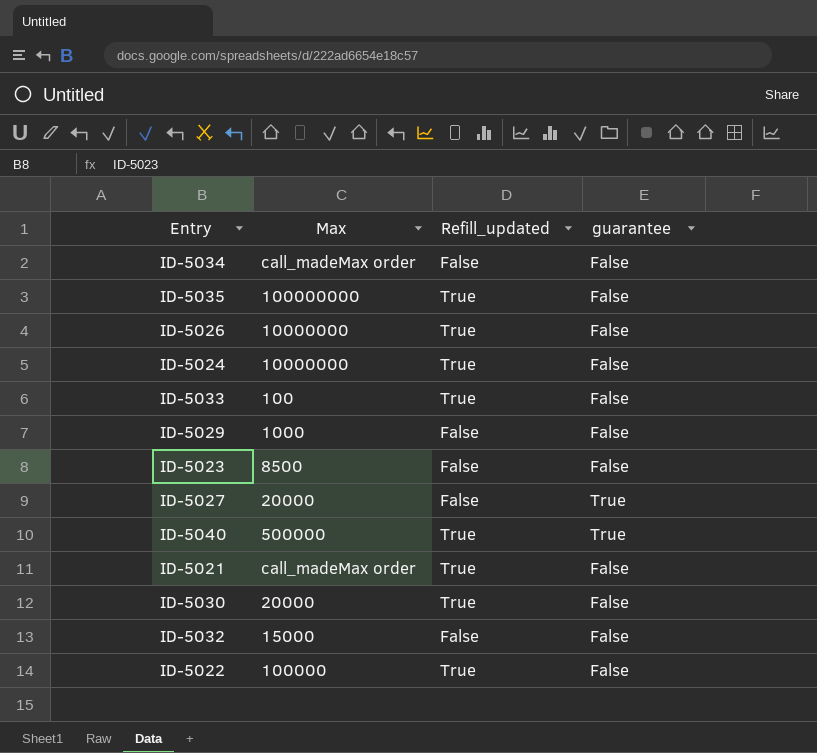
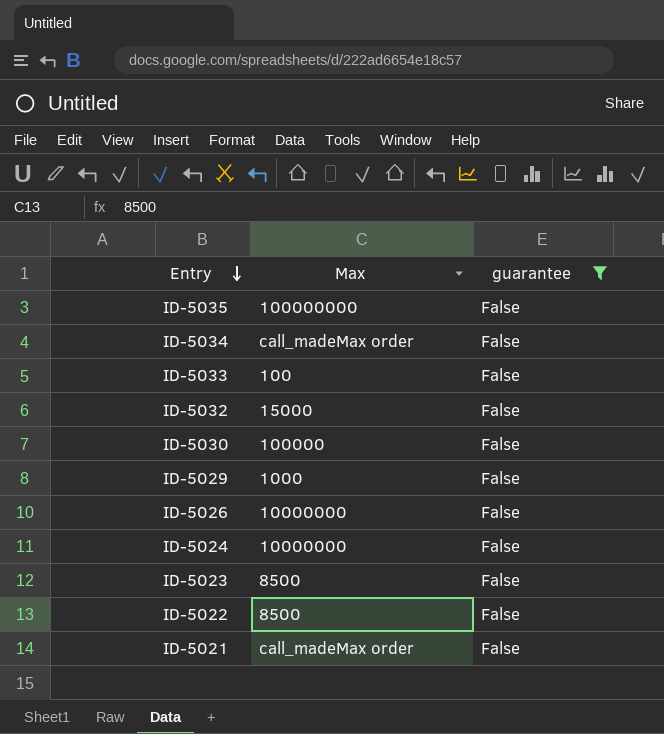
filter: none -> guarantee = False
row order: none -> Entry descending
column Refill_updated | position: 3 -> none
ID-5030 | Max: 20000 -> 100000
ID-5022 | Max: 100000 -> 8500

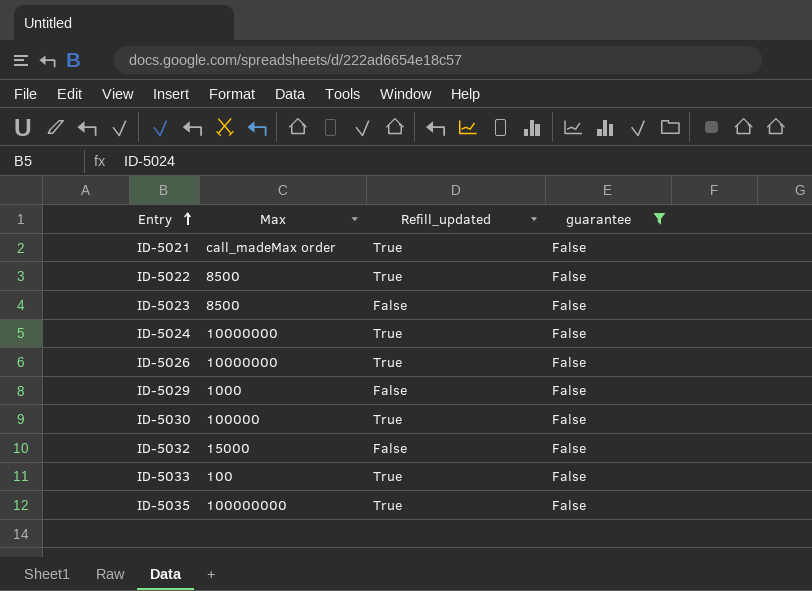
row order: Entry descending -> Entry ascending
column Refill_updated | position: none -> 3
row ID-5034: call_madeMax order | False -> none

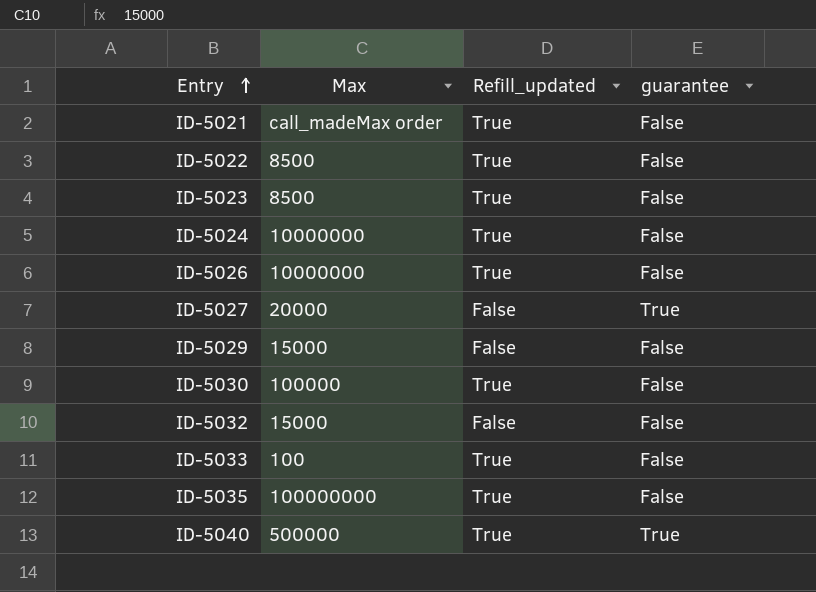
filter: guarantee = False -> none
ID-5023 | Refill_updated: False -> True
ID-5029 | Max: 1000 -> 15000

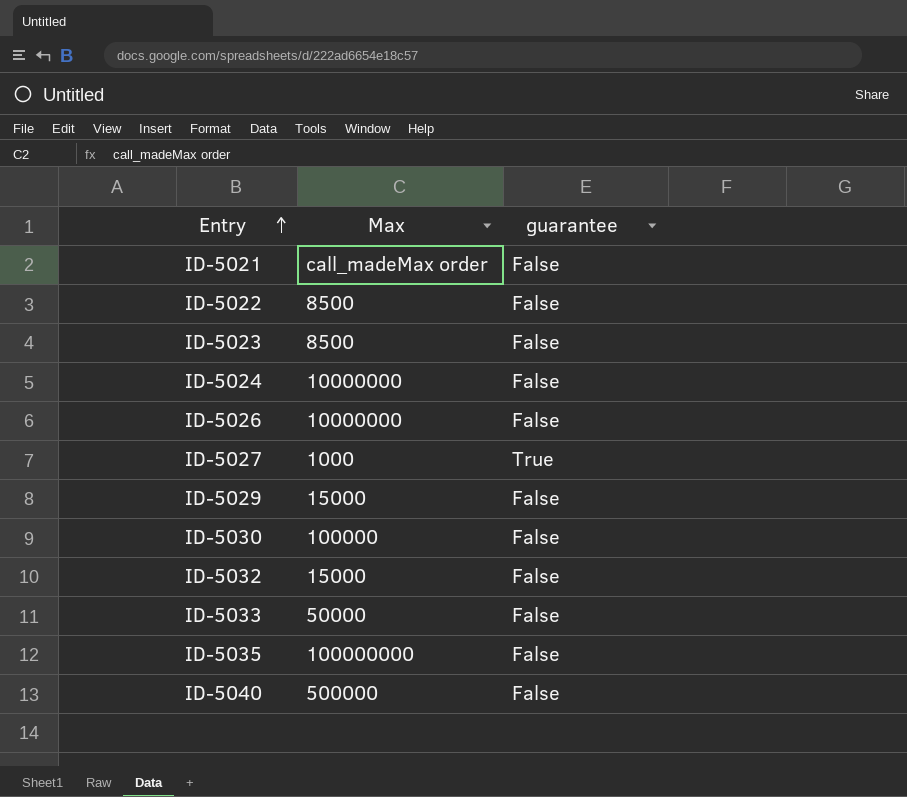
column Refill_updated | position: 3 -> none
ID-5027 | Max: 20000 -> 1000
ID-5033 | Max: 100 -> 50000
ID-5040 | guarantee: True -> False

